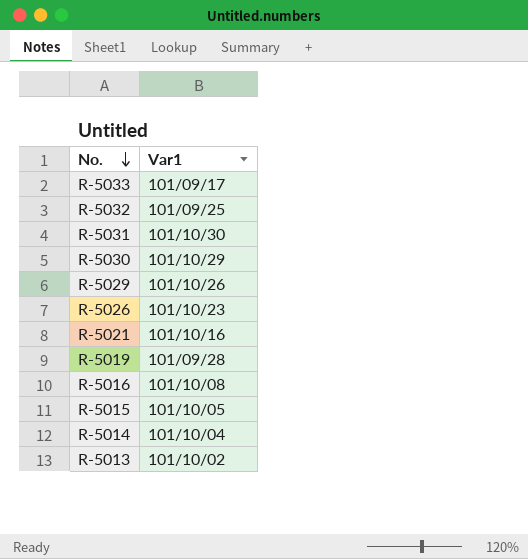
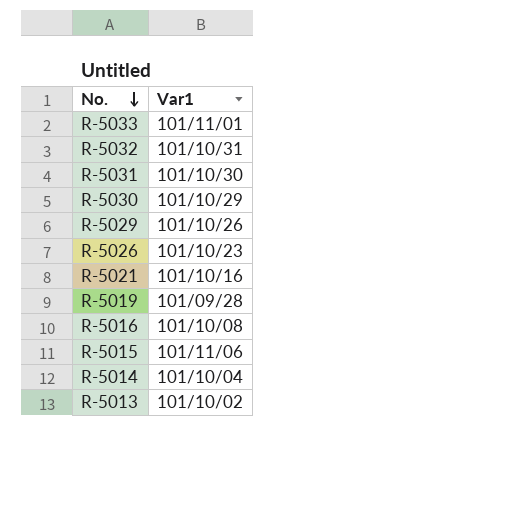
R-5033 | Var1: 101/09/17 -> 101/11/01
R-5032 | Var1: 101/09/25 -> 101/10/31
R-5015 | Var1: 101/10/05 -> 101/11/06

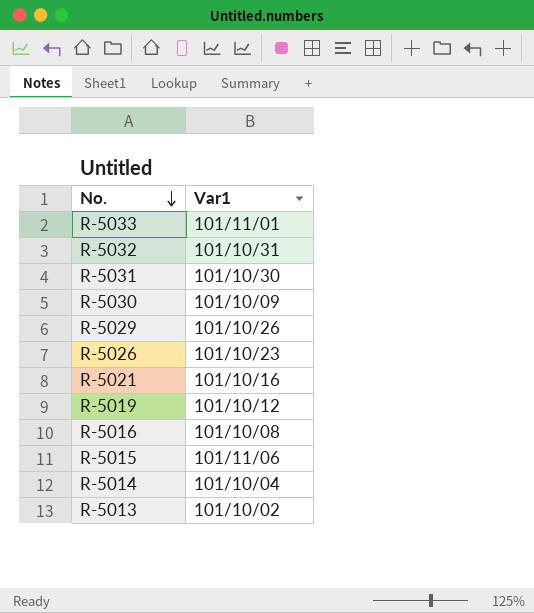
R-5030 | Var1: 101/10/29 -> 101/10/09
R-5019 | Var1: 101/09/28 -> 101/10/12

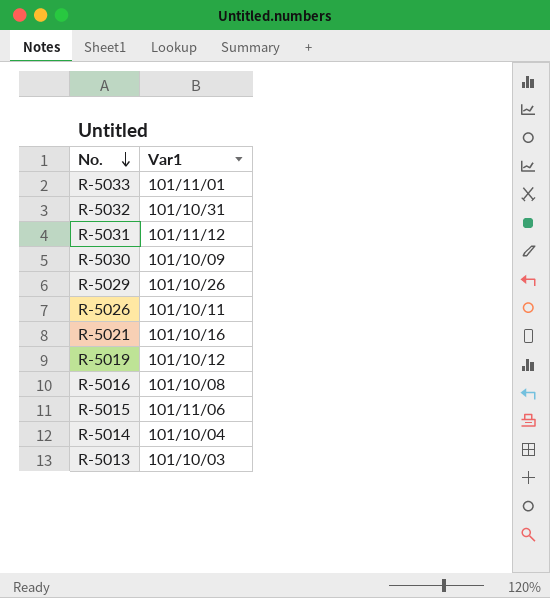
R-5031 | Var1: 101/10/30 -> 101/11/12
R-5026 | Var1: 101/10/23 -> 101/10/11
R-5013 | Var1: 101/10/02 -> 101/10/03

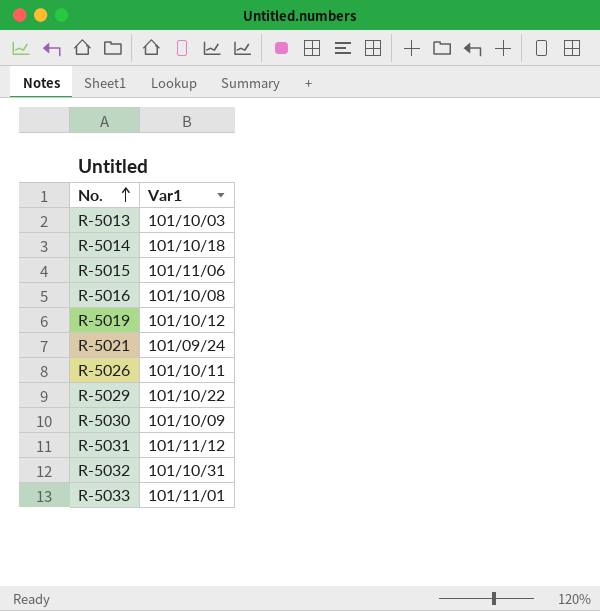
row order: No. descending -> No. ascending
R-5014 | Var1: 101/10/04 -> 101/10/18
R-5021 | Var1: 101/10/16 -> 101/09/24
R-5029 | Var1: 101/10/26 -> 101/10/22

